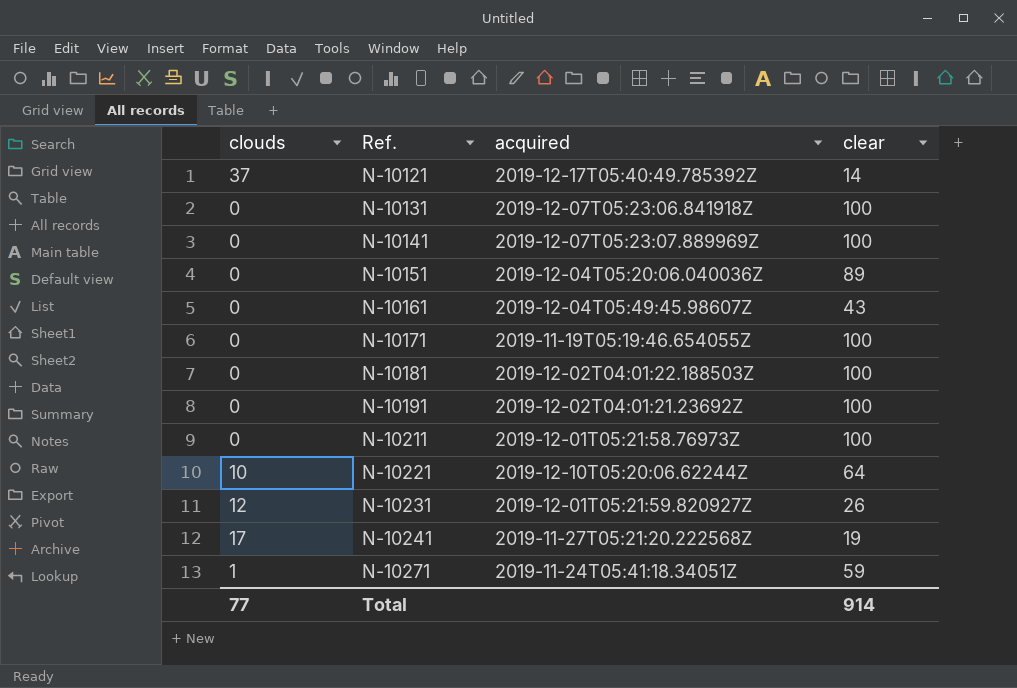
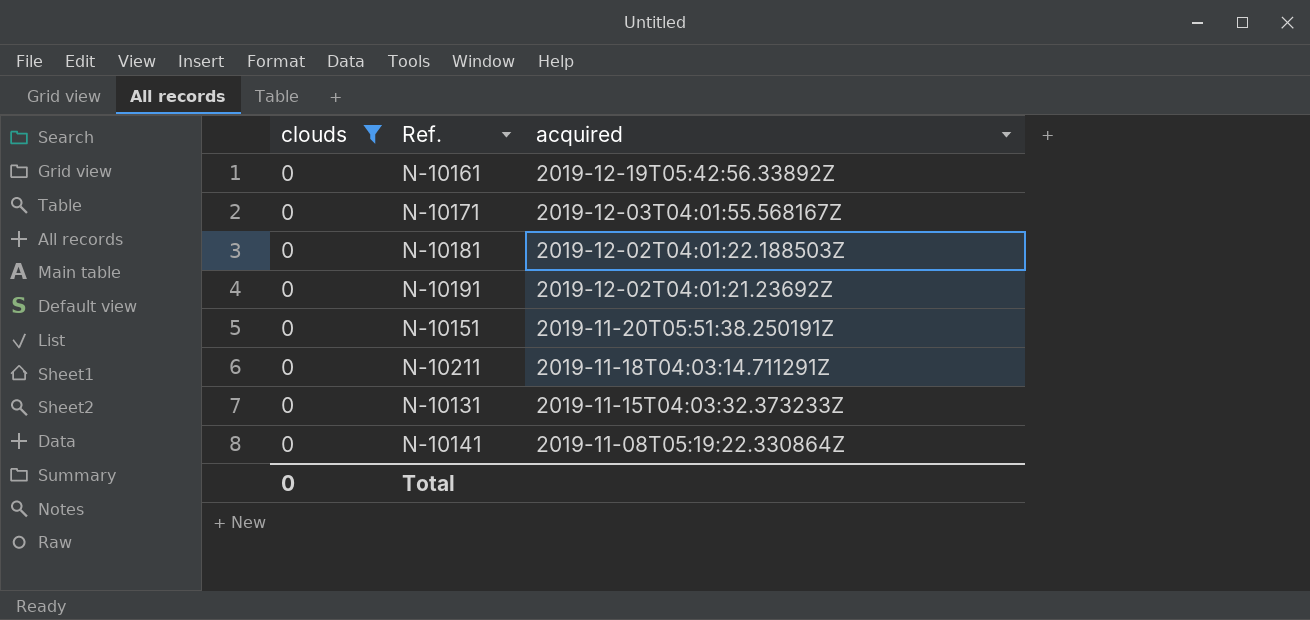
filter: none -> clouds = 0
row order: Ref. ascending -> acquired descending
column clear | position: 4 -> none
N-10161 | acquired: 2019-12-04T05:49:45.98607Z -> 2019-12-19T05:42:56.33892Z
N-10171 | acquired: 2019-11-19T05:19:46.654055Z -> 2019-12-03T04:01:55.568167Z
N-10151 | acquired: 2019-12-04T05:20:06.040036Z -> 2019-11-20T05:51:38.250191Z
N-10211 | acquired: 2019-12-01T05:21:58.76973Z -> 2019-11-18T04:03:14.711291Z
N-10131 | acquired: 2019-12-07T05:23:06.841918Z -> 2019-11-15T04:03:32.373233Z
N-10141 | acquired: 2019-12-07T05:23:07.889969Z -> 2019-11-08T05:19:22.330864Z
Total | clouds: 77 -> 0

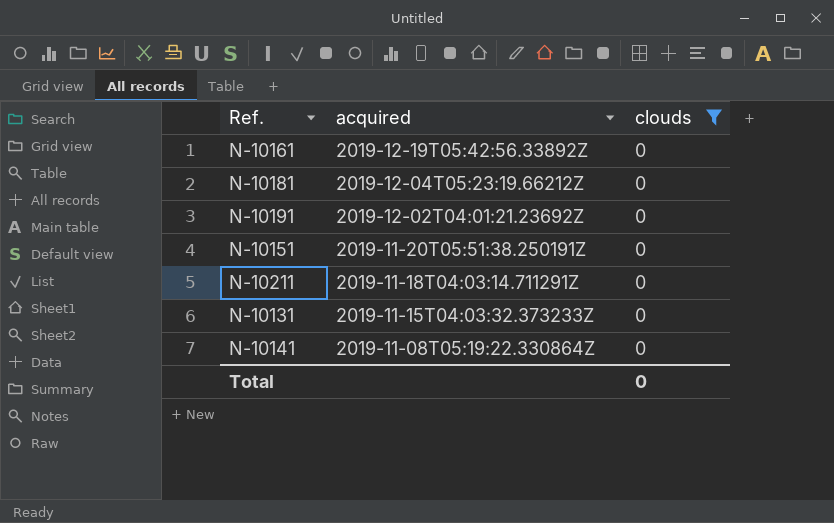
column clouds | position: 1 -> 3
row N-10171: 0 | 2019-12-03T04:01:55.568167Z -> none
N-10181 | acquired: 2019-12-02T04:01:22.188503Z -> 2019-12-04T05:23:19.66212Z

